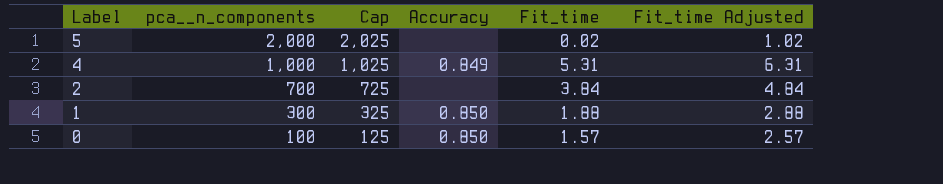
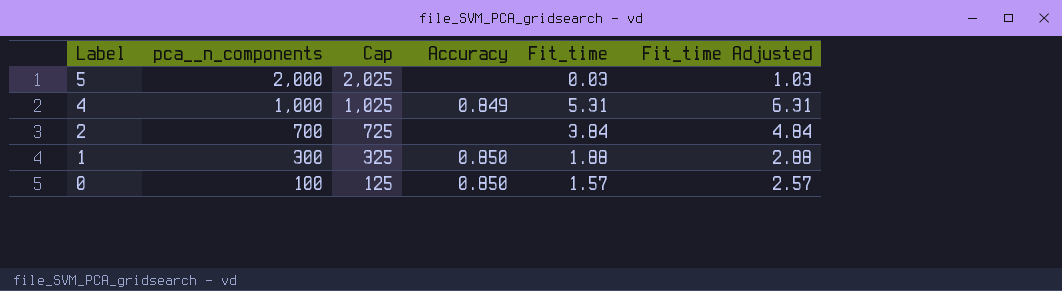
5 | Fit_time: 0.02 -> 0.03
5 | Fit_time Adjusted: 1.02 -> 1.03

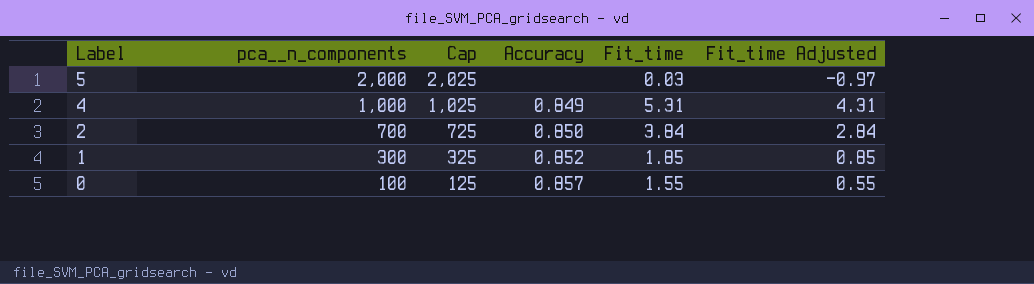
column Fit_time Adjusted | formula: [Fit_time] + 1 -> [Fit_time] - 1
2 | Accuracy: none -> 0.850
1 | Accuracy: 0.850 -> 0.852
1 | Fit_time: 1.88 -> 1.85
0 | Accuracy: 0.850 -> 0.857
0 | Fit_time: 1.57 -> 1.55

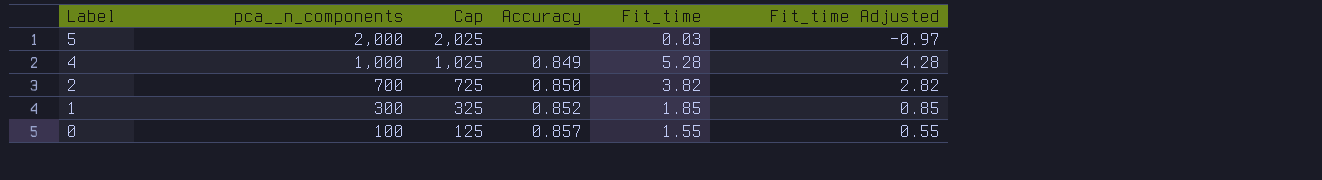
4 | Fit_time: 5.31 -> 5.28
4 | Fit_time Adjusted: 4.31 -> 4.28
2 | Fit_time: 3.84 -> 3.82
2 | Fit_time Adjusted: 2.84 -> 2.82

